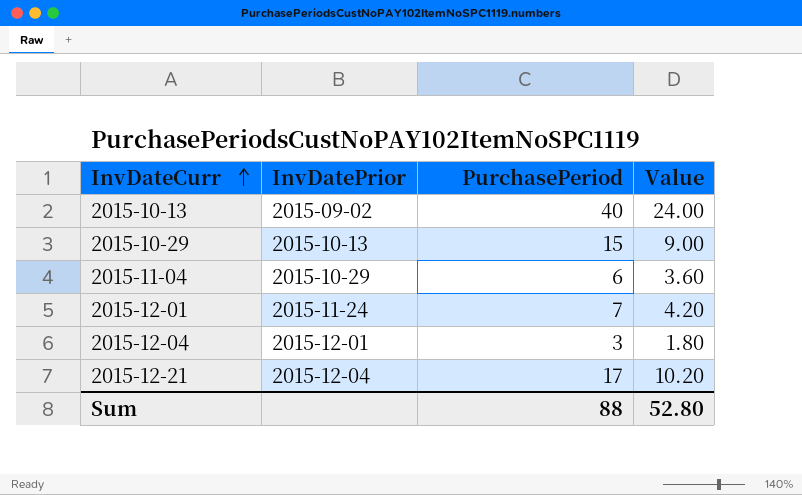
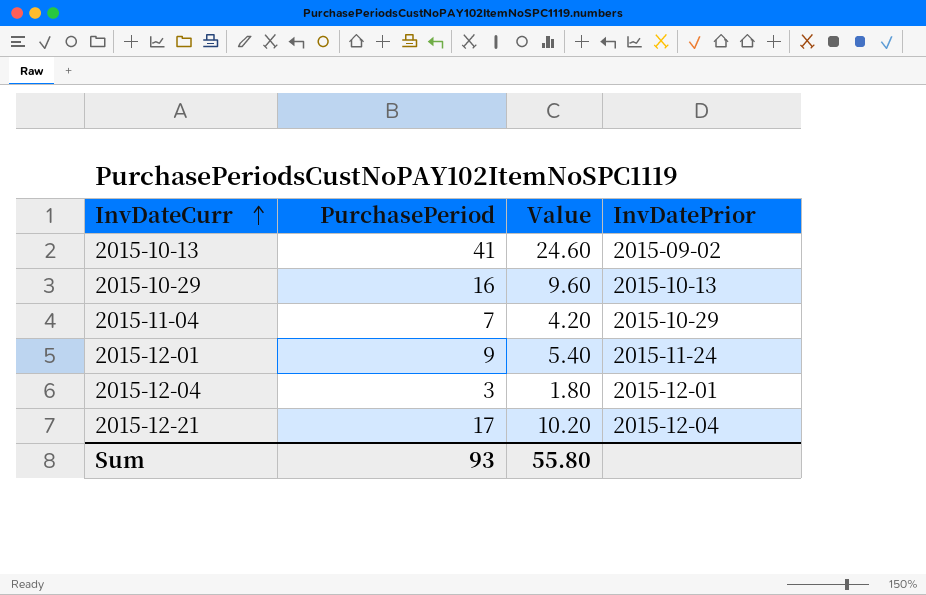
column InvDatePrior | position: 2 -> 4
2015-10-13 | PurchasePeriod: 40 -> 41
2015-10-13 | Value: 24.00 -> 24.60
2015-10-29 | PurchasePeriod: 15 -> 16
2015-10-29 | Value: 9.00 -> 9.60
2015-11-04 | PurchasePeriod: 6 -> 7
2015-11-04 | Value: 3.60 -> 4.20
2015-12-01 | PurchasePeriod: 7 -> 9
2015-12-01 | Value: 4.20 -> 5.40
Sum | PurchasePeriod: 88 -> 93
Sum | Value: 52.80 -> 55.80

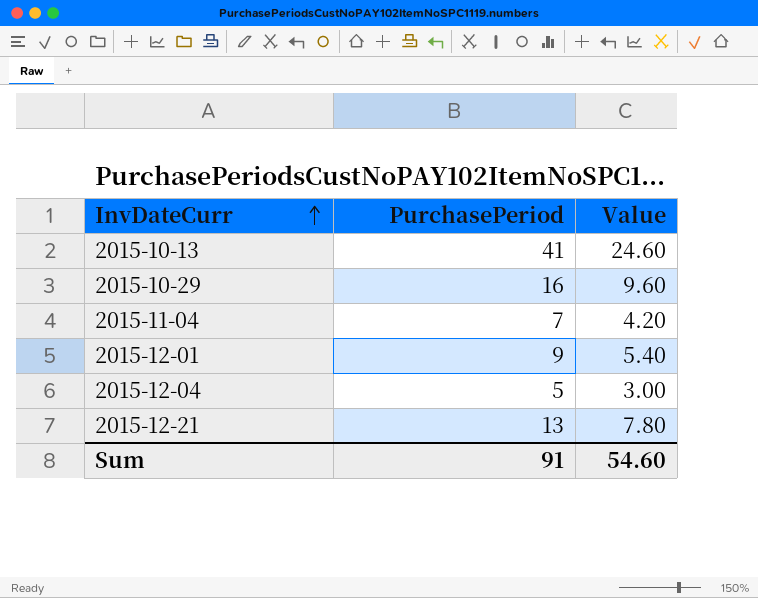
column InvDatePrior | position: 4 -> none
2015-12-04 | PurchasePeriod: 3 -> 5
2015-12-04 | Value: 1.80 -> 3.00
2015-12-21 | PurchasePeriod: 17 -> 13
2015-12-21 | Value: 10.20 -> 7.80
Sum | PurchasePeriod: 93 -> 91
Sum | Value: 55.80 -> 54.60

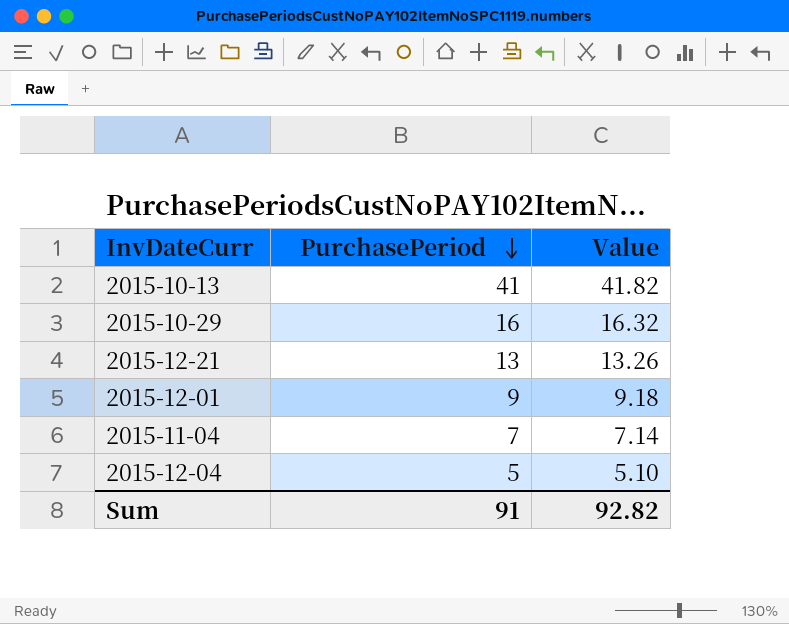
row order: InvDateCurr ascending -> PurchasePeriod descending
column Value | formula: [PurchasePeriod] * 0.6 -> [PurchasePeriod] * 1.02
Sum | Value: 54.60 -> 92.82

